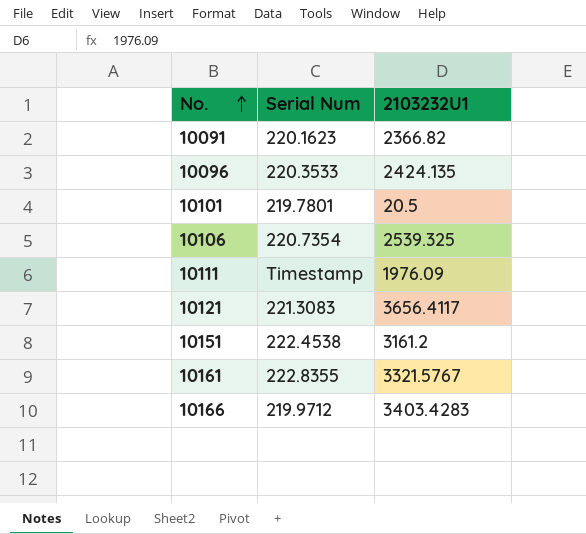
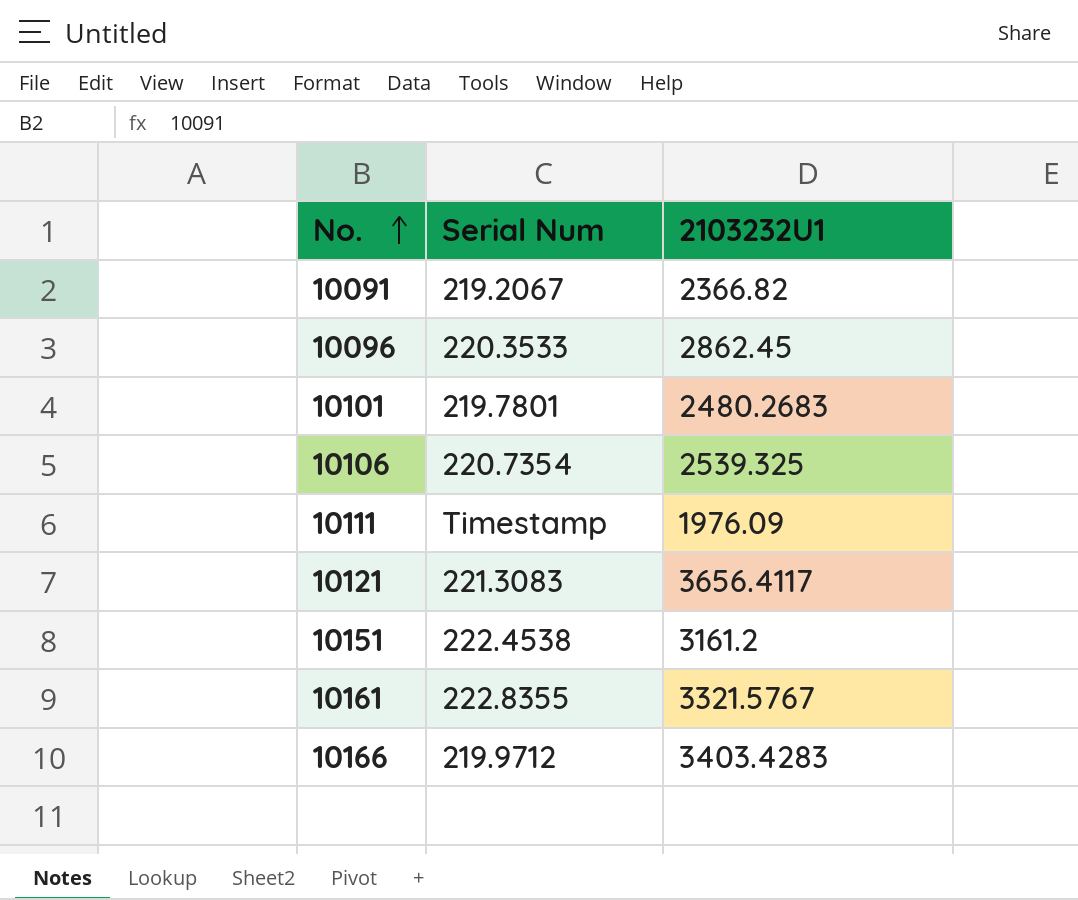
10091 | Serial Num: 220.1623 -> 219.2067
10096 | 2103232U1: 2424.135 -> 2862.45
10101 | 2103232U1: 20.5 -> 2480.2683

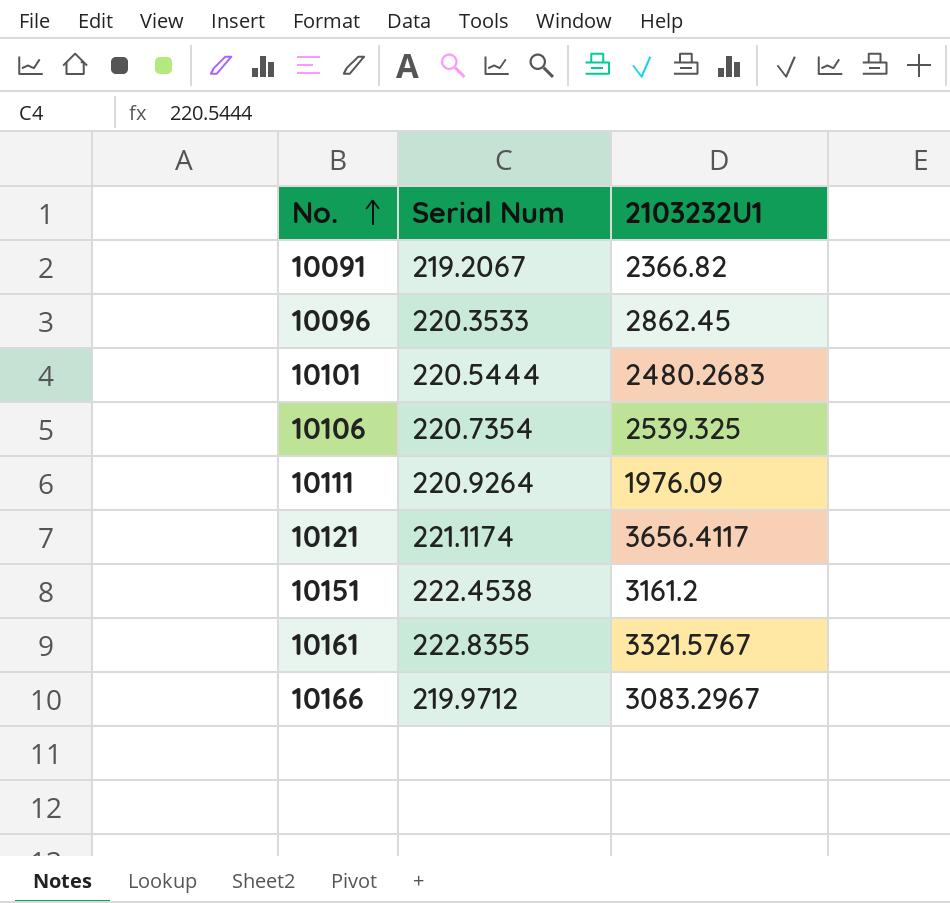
10101 | Serial Num: 219.7801 -> 220.5444
10111 | Serial Num: Timestamp -> 220.9264
10121 | Serial Num: 221.3083 -> 221.1174
10166 | 2103232U1: 3403.4283 -> 3083.2967

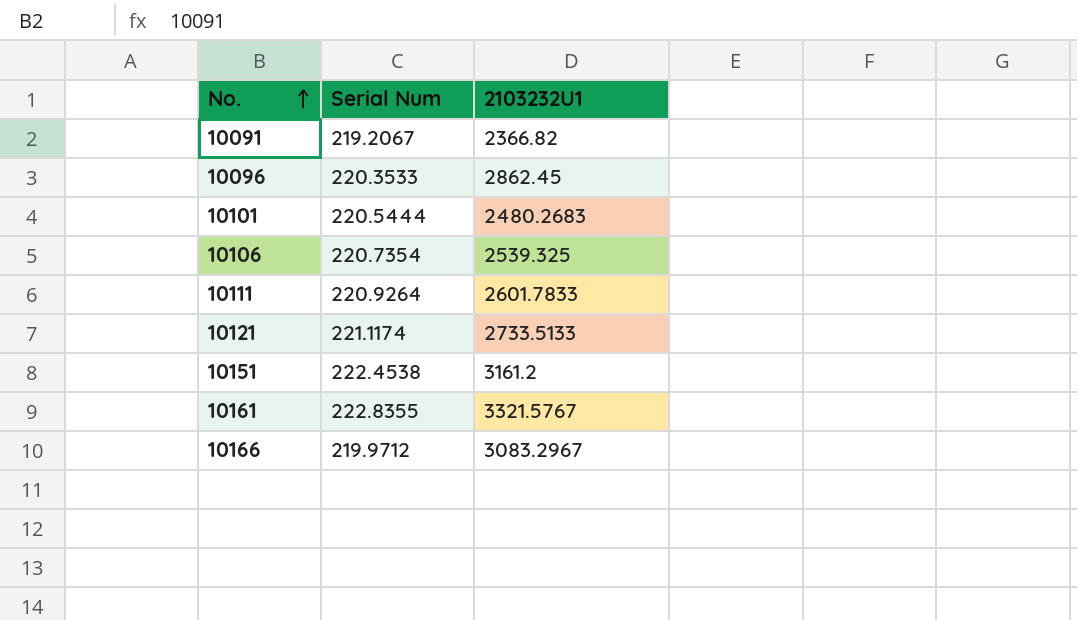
10111 | 2103232U1: 1976.09 -> 2601.7833
10121 | 2103232U1: 3656.4117 -> 2733.5133

